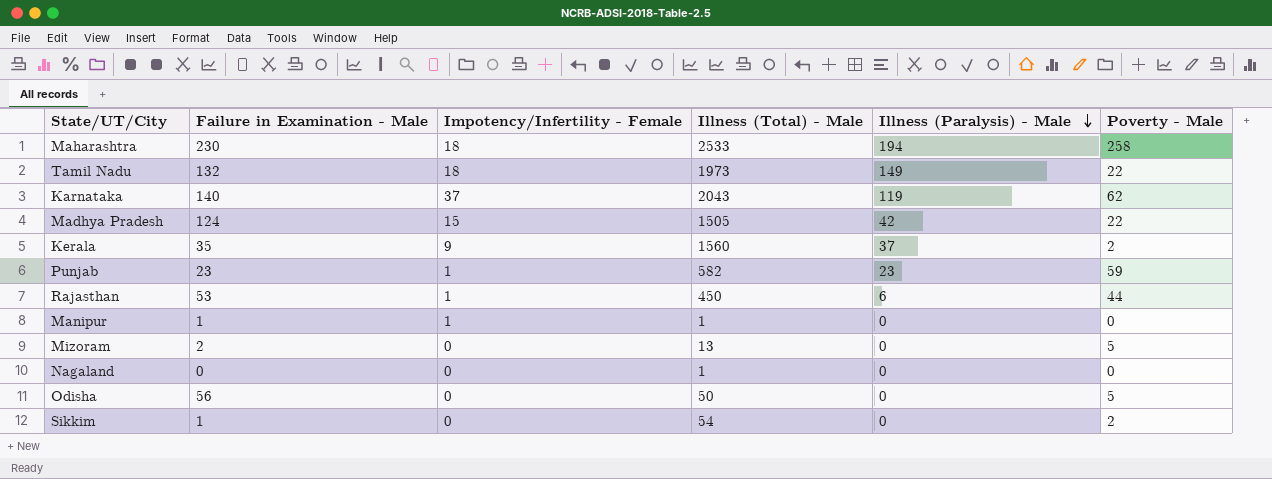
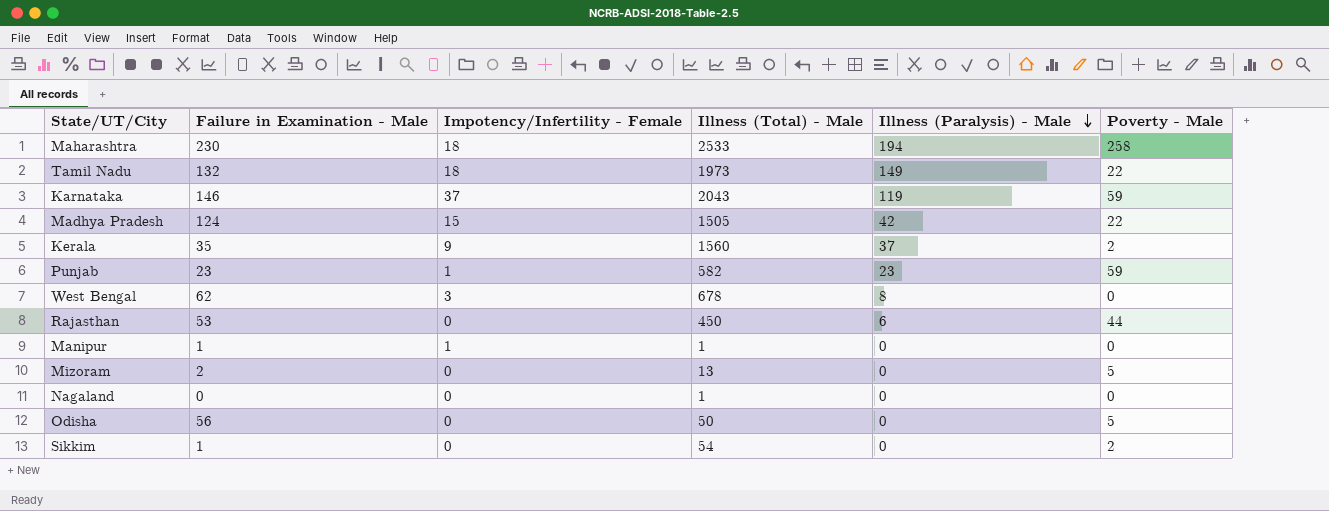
Karnataka | Failure in Examination - Male: 140 -> 146
Karnataka | Poverty - Male: 62 -> 59
row West Bengal: none -> 62 | 3 | 678 | 8 | 0
Rajasthan | Impotency/Infertility - Female: 1 -> 0

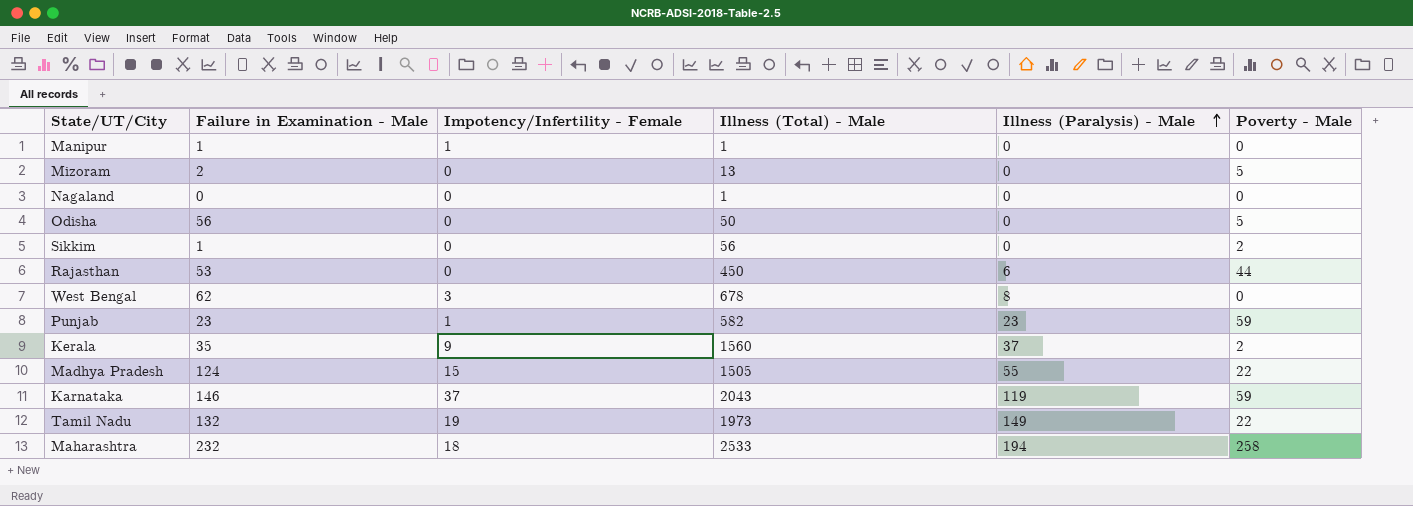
row order: Illness (Paralysis) - Male descending -> Illness (Paralysis) - Male ascending
Sikkim | Illness (Total) - Male: 54 -> 56
Madhya Pradesh | Illness (Paralysis) - Male: 42 -> 55
Tamil Nadu | Impotency/Infertility - Female: 18 -> 19
Maharashtra | Failure in Examination - Male: 230 -> 232

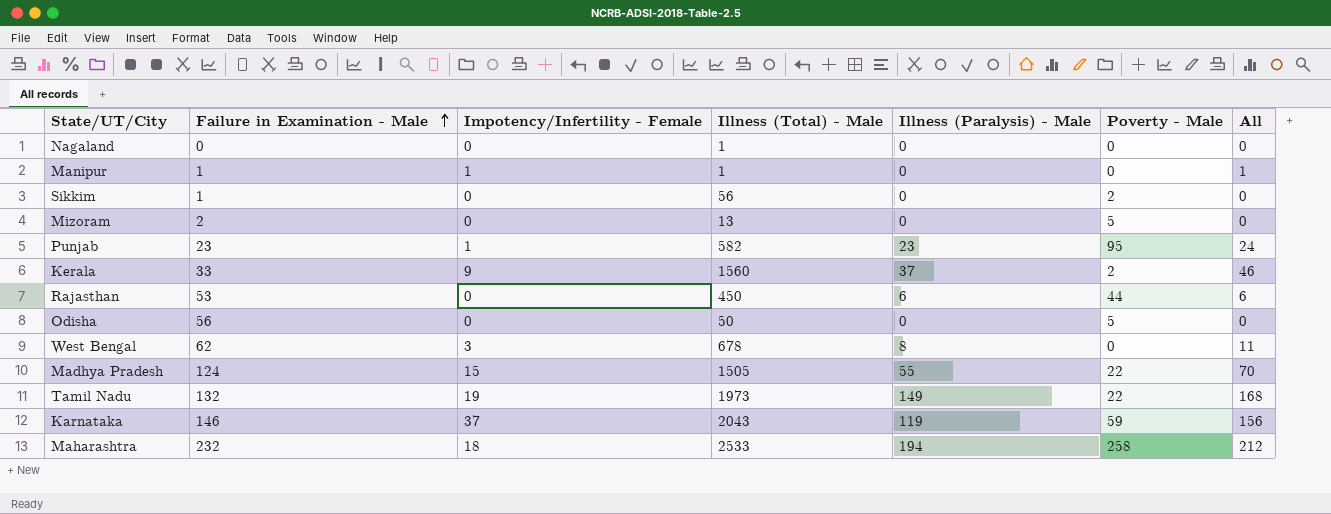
row order: Illness (Paralysis) - Male ascending -> Failure in Examination - Male ascending
column All | formula: none -> [Impotency/Infertility - Female] + [Illness (Paralysis) - Male]
Punjab | Poverty - Male: 59 -> 95
Kerala | Failure in Examination - Male: 35 -> 33

